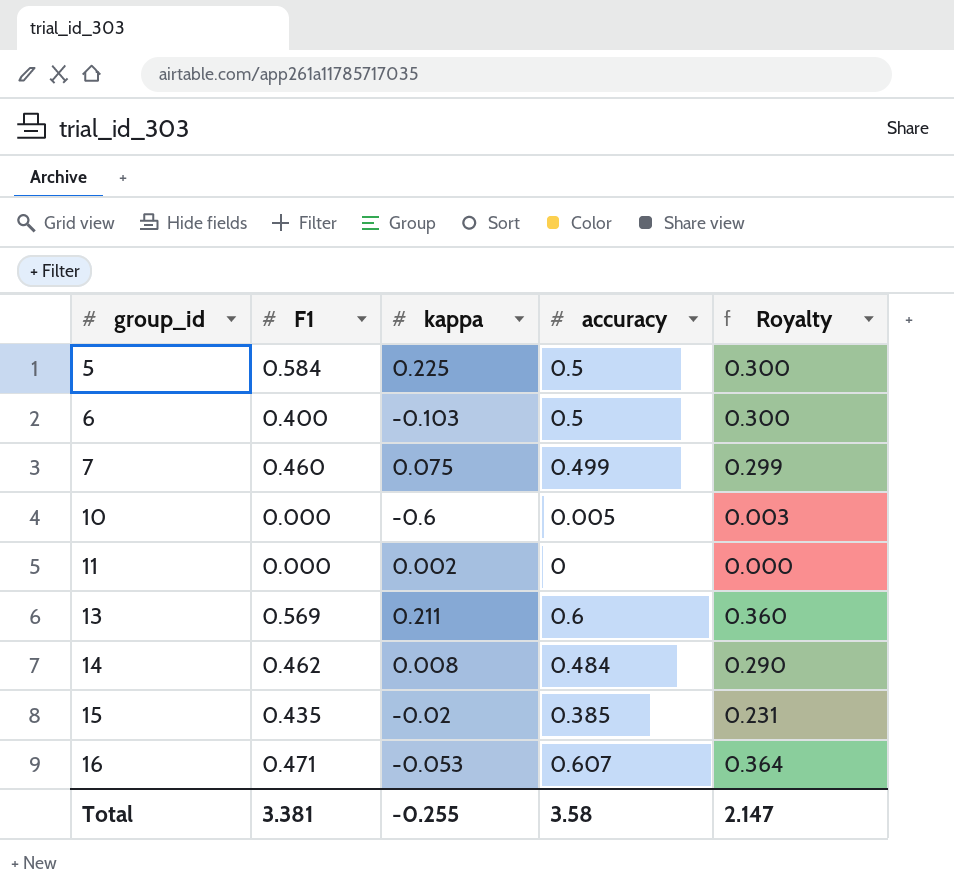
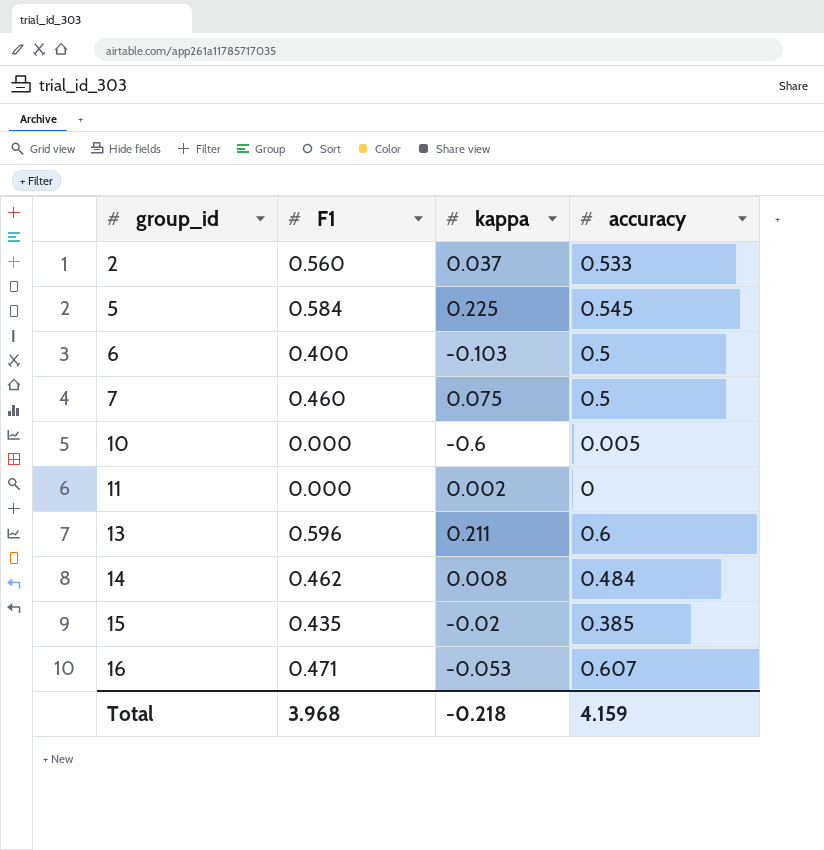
column Royalty | formula: [accuracy] * 0.6 -> none
row 2: none -> 0.560 | 0.037 | 0.533
5 | accuracy: 0.5 -> 0.545
7 | accuracy: 0.499 -> 0.5
13 | F1: 0.569 -> 0.596
Total | F1: 3.381 -> 3.968
Total | kappa: -0.255 -> -0.218
Total | accuracy: 3.58 -> 4.159

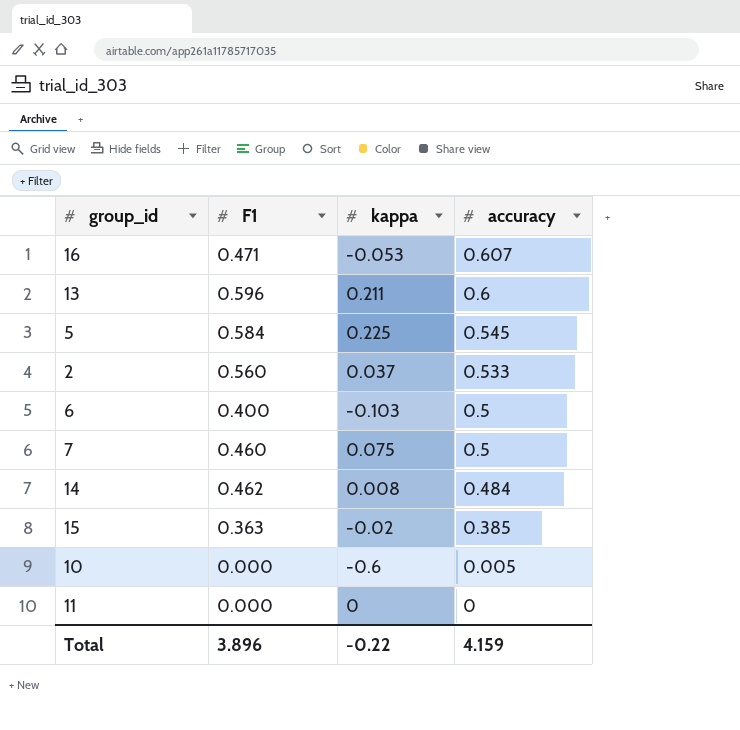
row order: group_id ascending -> accuracy descending
15 | F1: 0.435 -> 0.363
11 | kappa: 0.002 -> 0
Total | F1: 3.968 -> 3.896
Total | kappa: -0.218 -> -0.22

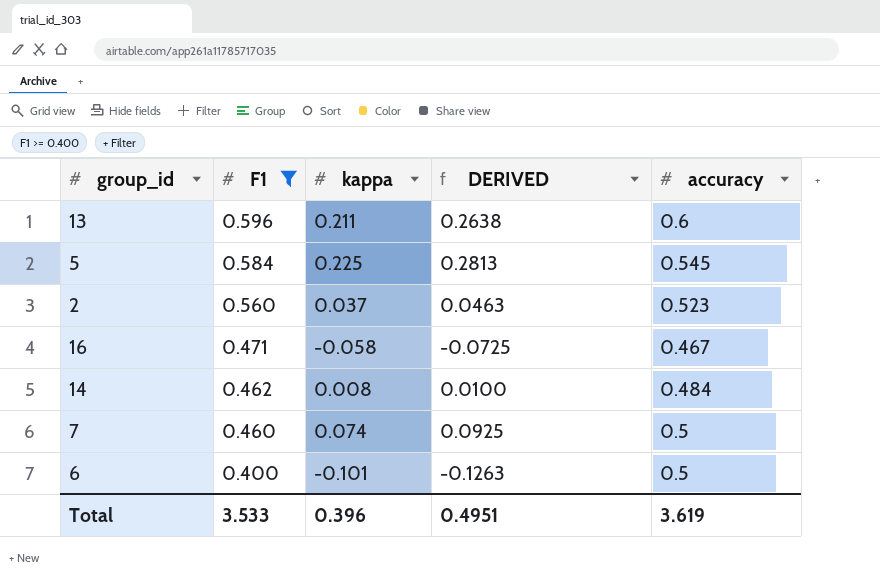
filter: none -> F1 >= 0.400
row order: accuracy descending -> F1 descending
column DERIVED | formula: none -> [kappa] * 1.25
2 | accuracy: 0.533 -> 0.523
16 | kappa: -0.053 -> -0.058
16 | accuracy: 0.607 -> 0.467
7 | kappa: 0.075 -> 0.074
6 | kappa: -0.103 -> -0.101
Total | F1: 3.896 -> 3.533
Total | kappa: -0.22 -> 0.396
Total | accuracy: 4.159 -> 3.619

